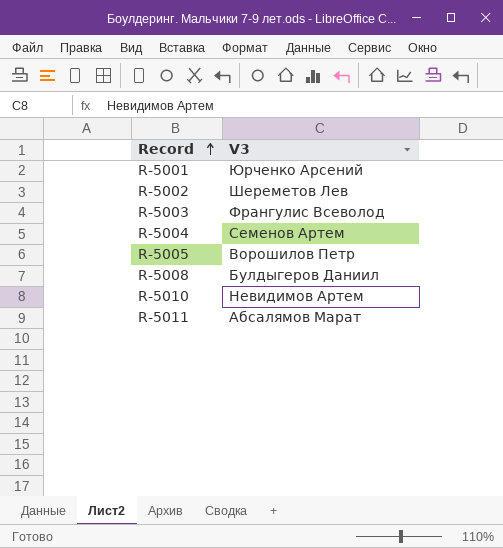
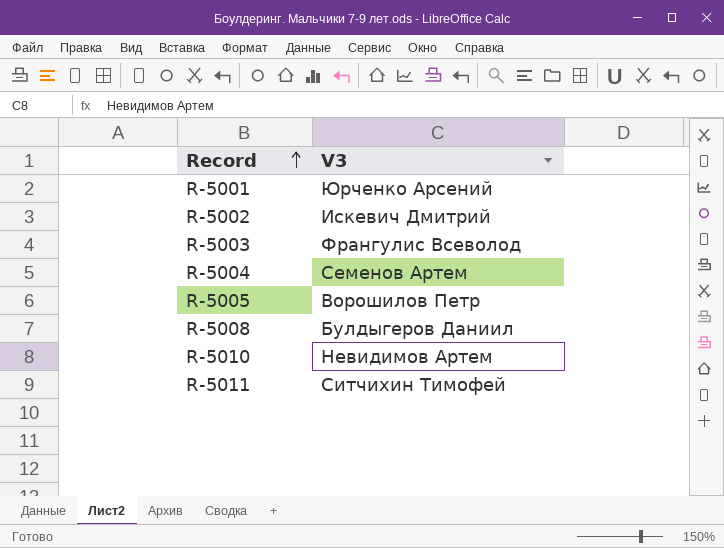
R-5002 | V3: Шереметов Лев -> Искевич Дмитрий
R-5011 | V3: Абсалямов Марат -> Ситчихин Тимофей

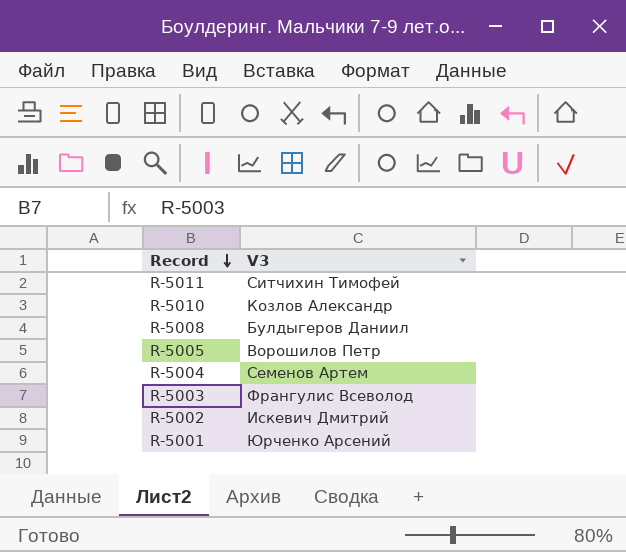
row order: Record ascending -> Record descending
R-5010 | V3: Невидимов Артем -> Козлов Александр

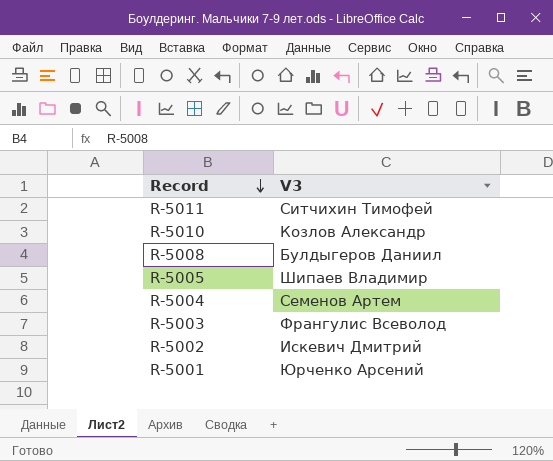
R-5005 | V3: Ворошилов Петр -> Шипаев Владимир

